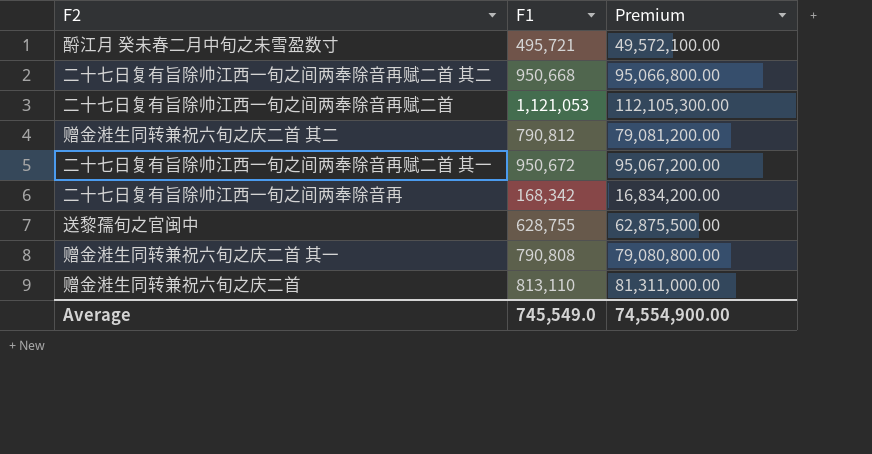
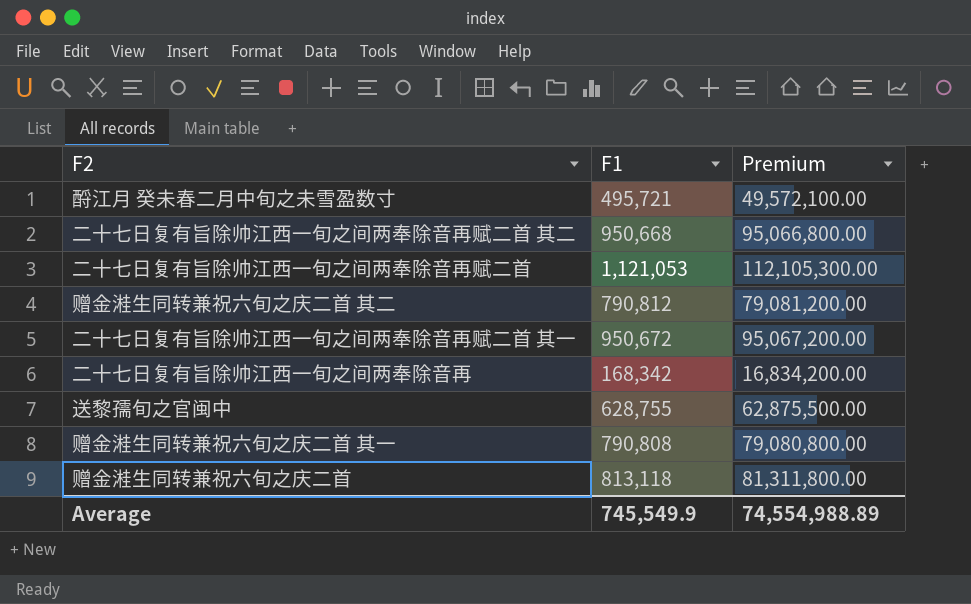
赠金溎生同转兼祝六旬之庆二首 | F1: 813,110 -> 813,118
赠金溎生同转兼祝六旬之庆二首 | Premium: 81,311,000.00 -> 81,311,800.00
Average | F1: 745,549.0 -> 745,549.9
Average | Premium: 74,554,900.00 -> 74,554,988.89

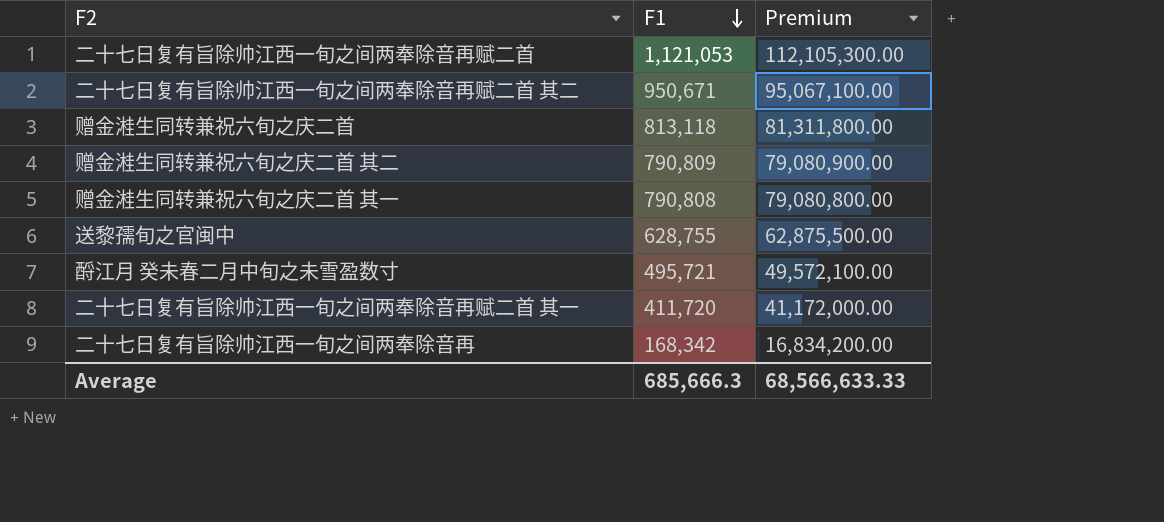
row order: none -> F1 descending
二十七日复有旨除帅江西一旬之间两奉除音再赋二首 其二 | F1: 950,668 -> 950,671
二十七日复有旨除帅江西一旬之间两奉除音再赋二首 其二 | Premium: 95,066,800.00 -> 95,067,100.00
赠金溎生同转兼祝六旬之庆二首 其二 | F1: 790,812 -> 790,809
赠金溎生同转兼祝六旬之庆二首 其二 | Premium: 79,081,200.00 -> 79,080,900.00
二十七日复有旨除帅江西一旬之间两奉除音再赋二首 其一 | F1: 950,672 -> 411,720
二十七日复有旨除帅江西一旬之间两奉除音再赋二首 其一 | Premium: 95,067,200.00 -> 41,172,000.00
Average | F1: 745,549.9 -> 685,666.3
Average | Premium: 74,554,988.89 -> 68,566,633.33

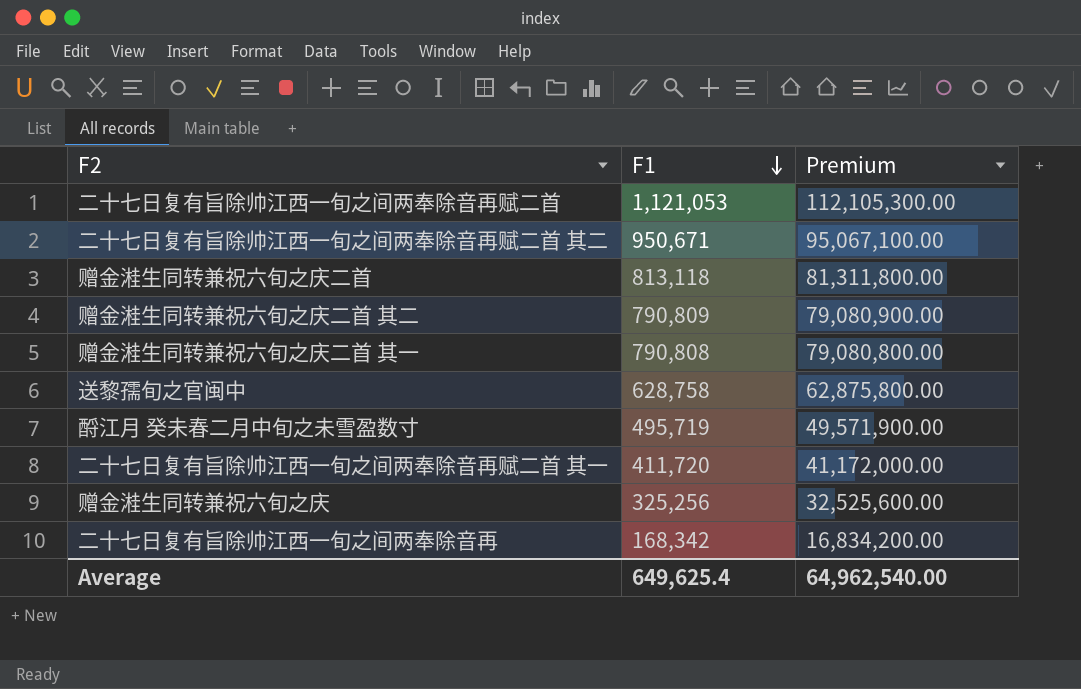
送黎孺旬之官闽中 | F1: 628,755 -> 628,758
送黎孺旬之官闽中 | Premium: 62,875,500.00 -> 62,875,800.00
酹江月 癸未春二月中旬之未雪盈数寸 | F1: 495,721 -> 495,719
酹江月 癸未春二月中旬之未雪盈数寸 | Premium: 49,572,100.00 -> 49,571,900.00
row 赠金溎生同转兼祝六旬之庆: none -> 325,256 | 32,525,600.00
Average | F1: 685,666.3 -> 649,625.4
Average | Premium: 68,566,633.33 -> 64,962,540.00

